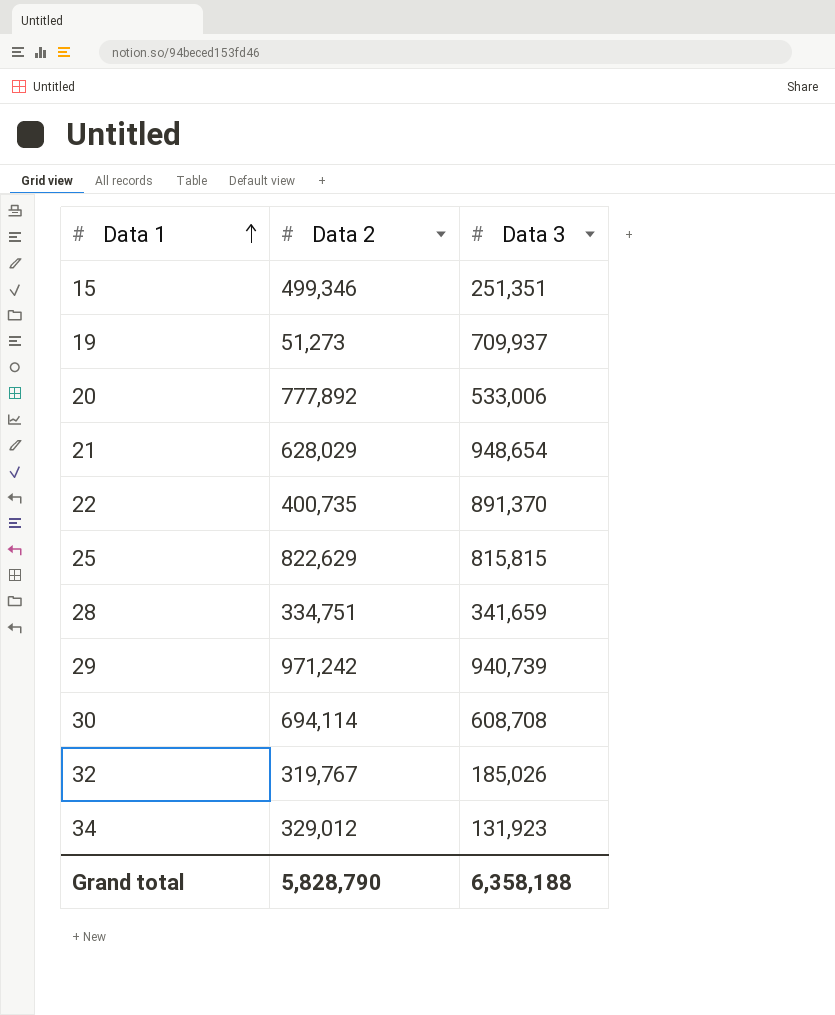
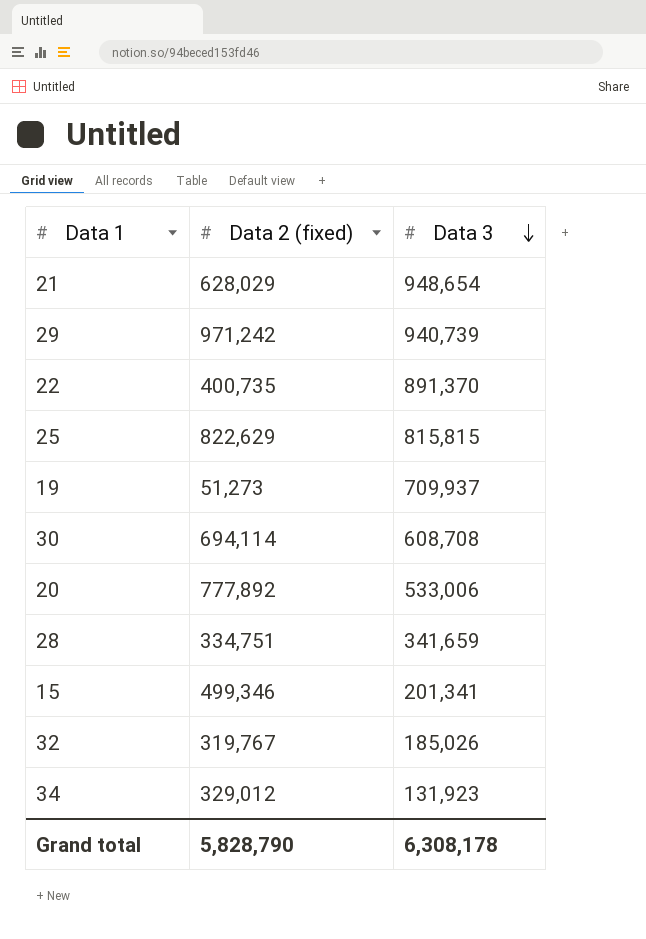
row order: Data 1 ascending -> Data 3 descending
column name: Data 2 -> Data 2 (fixed)
15 | Data 3: 251,351 -> 201,341
Grand total | Data 3: 6,358,188 -> 6,308,178

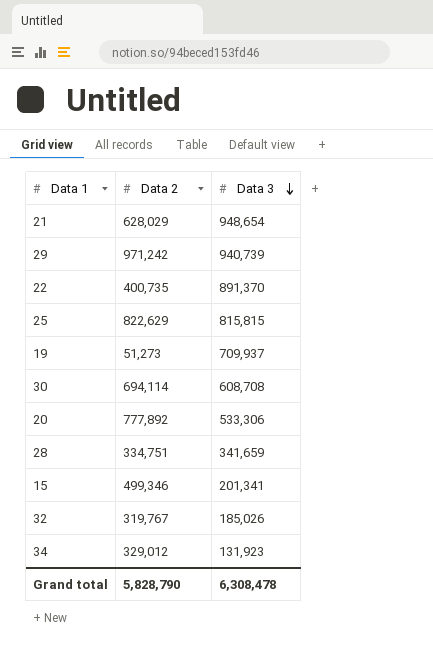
column name: Data 2 (fixed) -> Data 2
20 | Data 3: 533,006 -> 533,306
Grand total | Data 3: 6,308,178 -> 6,308,478

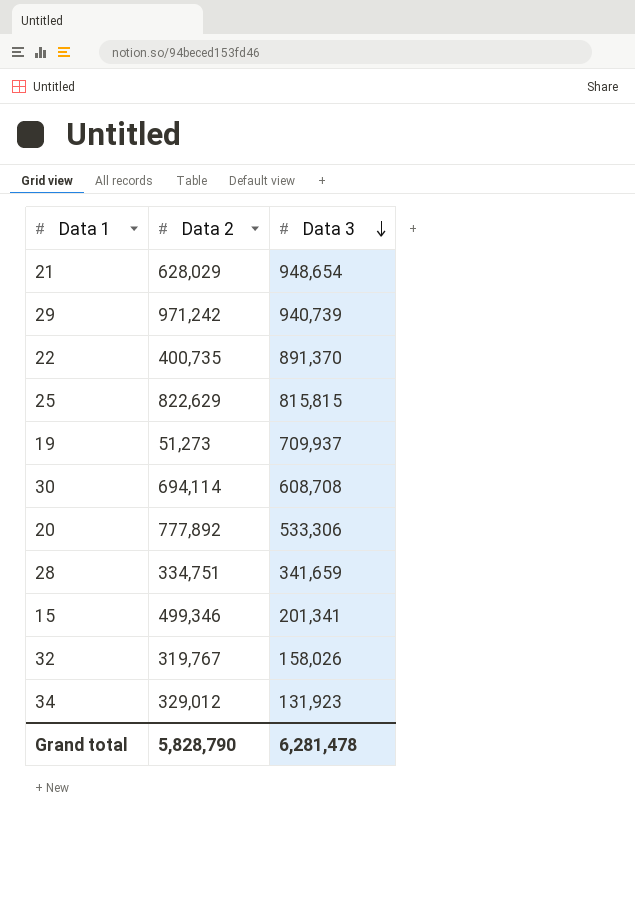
32 | Data 3: 185,026 -> 158,026
Grand total | Data 3: 6,308,478 -> 6,281,478

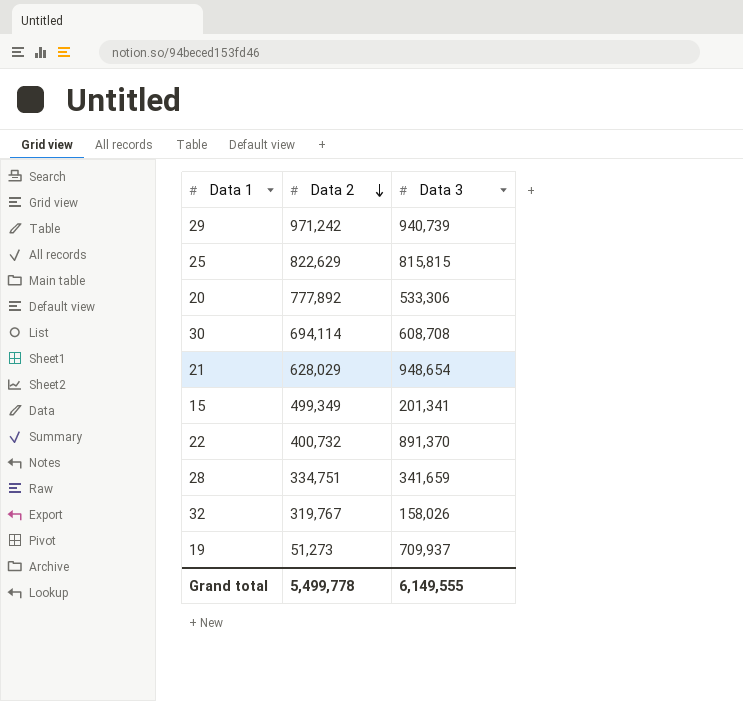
row order: Data 3 descending -> Data 2 descending
row 34: 329,012 | 131,923 -> none
15 | Data 2: 499,346 -> 499,349
22 | Data 2: 400,735 -> 400,732
Grand total | Data 2: 5,828,790 -> 5,499,778
Grand total | Data 3: 6,281,478 -> 6,149,555

